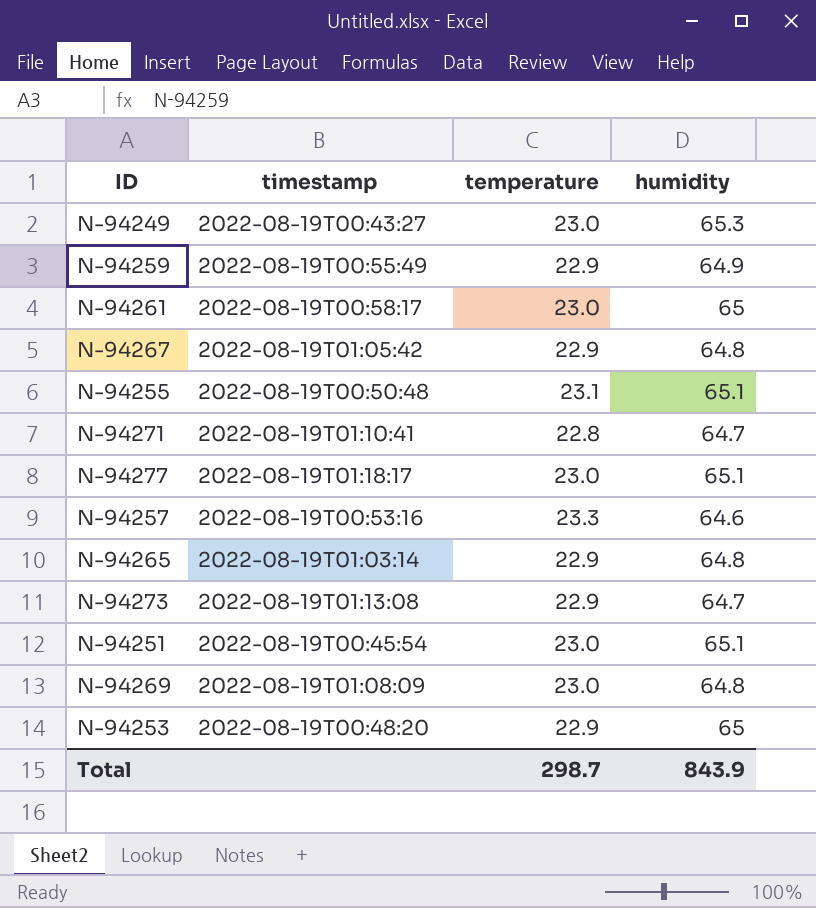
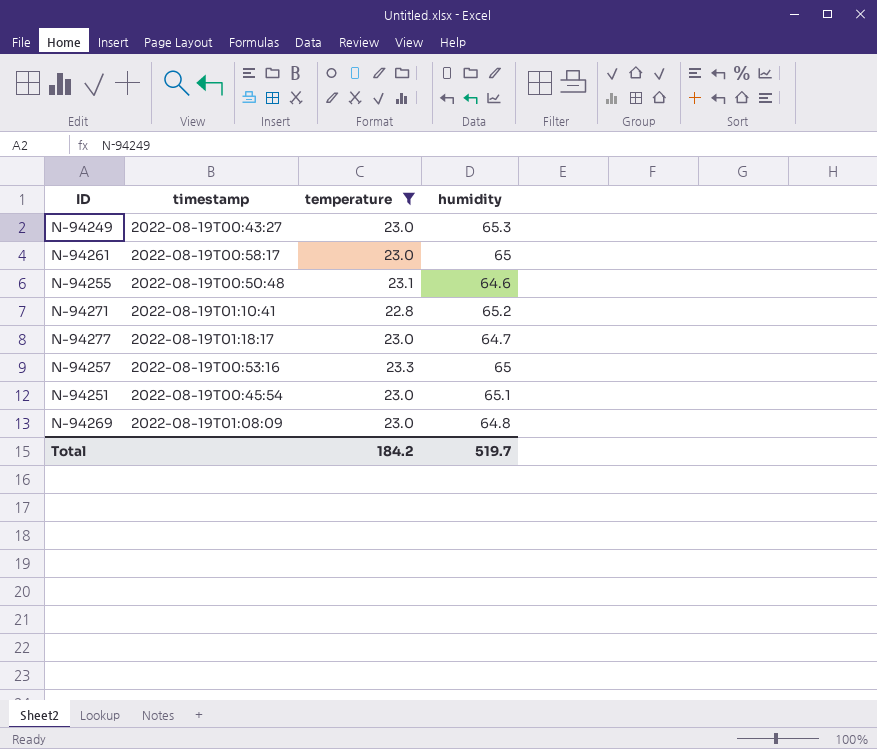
filter: none -> temperature != 22.9
N-94255 | humidity: 65.1 -> 64.6
N-94271 | humidity: 64.7 -> 65.2
N-94277 | humidity: 65.1 -> 64.7
N-94257 | humidity: 64.6 -> 65
Total | temperature: 298.7 -> 184.2
Total | humidity: 843.9 -> 519.7

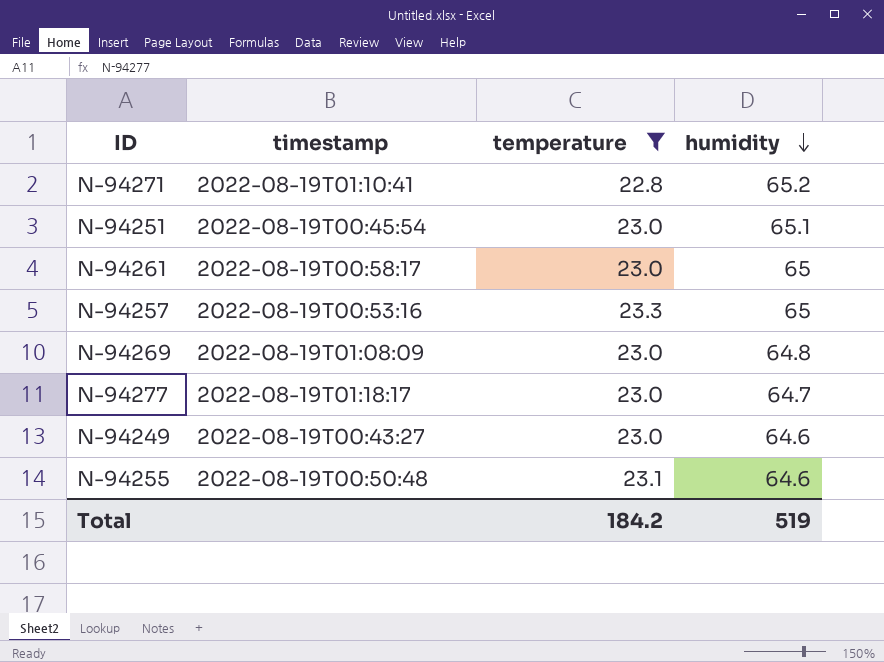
row order: none -> humidity descending
N-94249 | humidity: 65.3 -> 64.6
Total | humidity: 519.7 -> 519

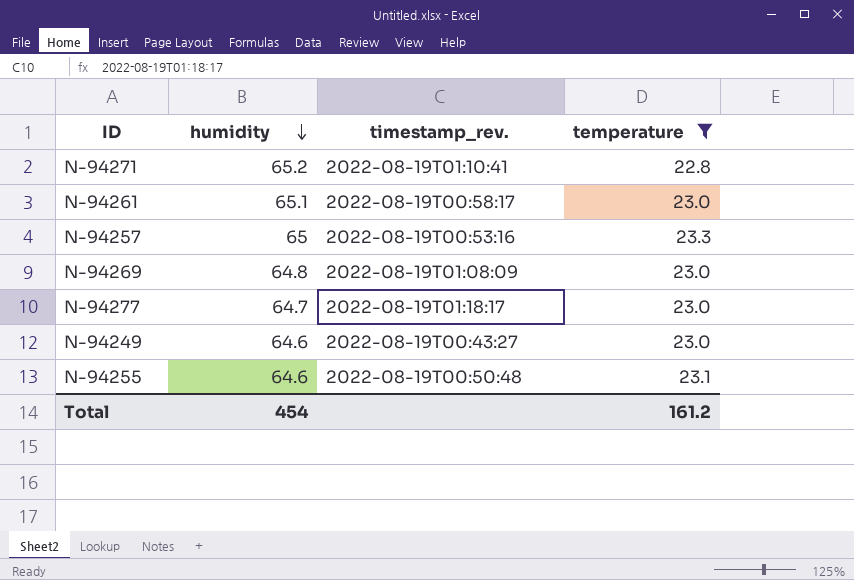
column humidity | position: 4 -> 2
column name: timestamp -> timestamp_rev.
row N-94251: 2022-08-19T00:45:54 | 23.0 | 65.1 -> none
N-94261 | humidity: 65 -> 65.1
Total | humidity: 519 -> 454
Total | temperature: 184.2 -> 161.2

